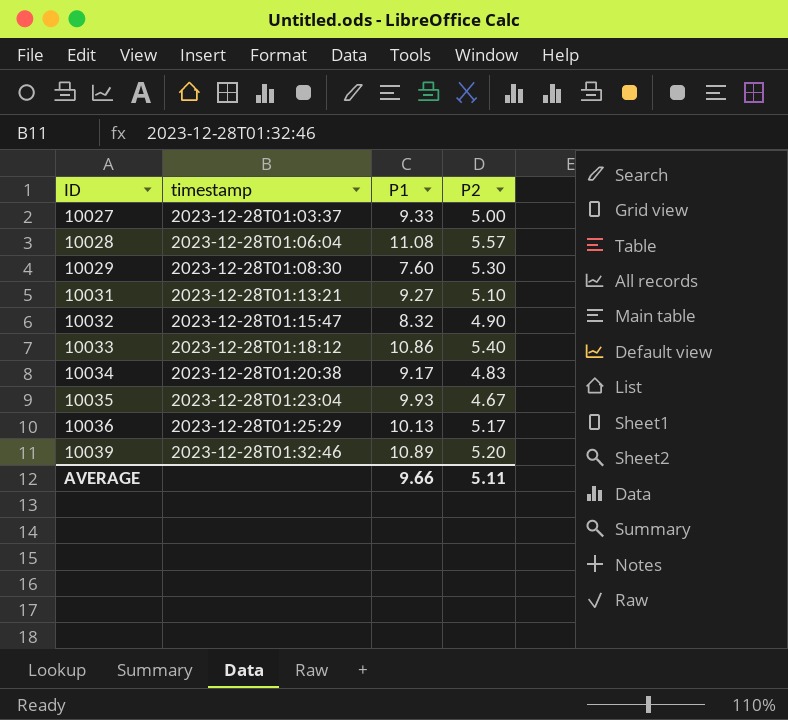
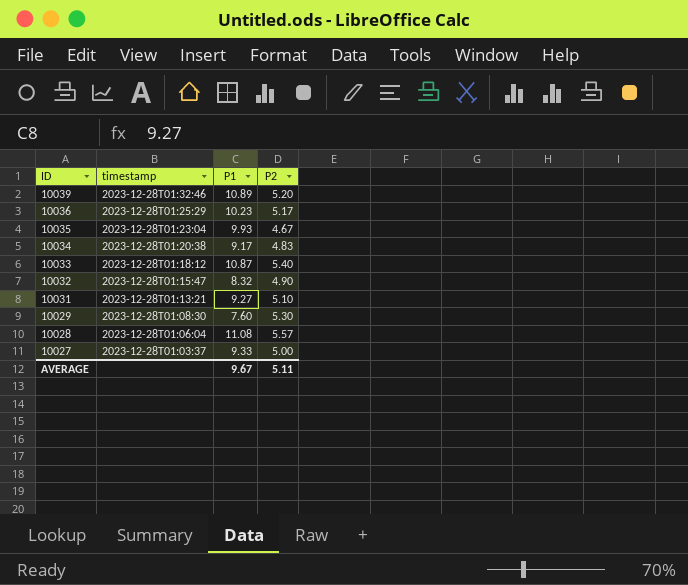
row order: ID ascending -> ID descending
10036 | P1: 10.13 -> 10.23
10033 | P1: 10.86 -> 10.87
AVERAGE | P1: 9.66 -> 9.67

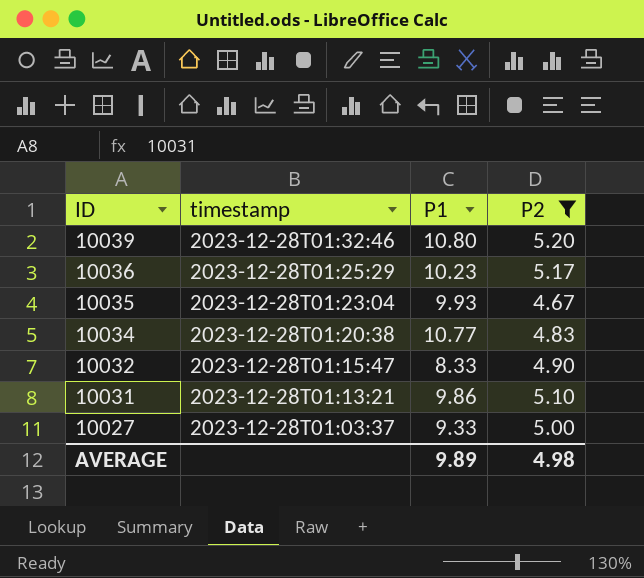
filter: none -> P2 <= 5.20
10039 | P1: 10.89 -> 10.80
10034 | P1: 9.17 -> 10.77
10032 | P1: 8.32 -> 8.33
10031 | P1: 9.27 -> 9.86
AVERAGE | P1: 9.67 -> 9.89
AVERAGE | P2: 5.11 -> 4.98

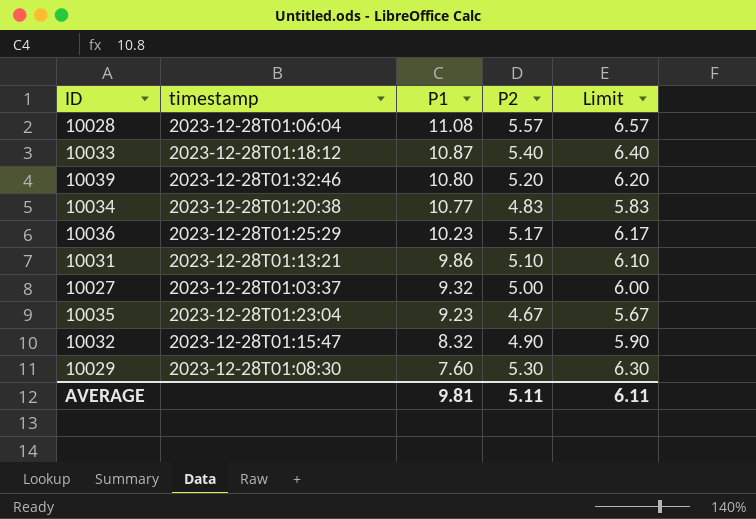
filter: P2 <= 5.20 -> none
row order: ID descending -> P1 descending
column Limit | formula: none -> [P2] + 1
10027 | P1: 9.33 -> 9.32
10035 | P1: 9.93 -> 9.23
10032 | P1: 8.33 -> 8.32
AVERAGE | P1: 9.89 -> 9.81
AVERAGE | P2: 4.98 -> 5.11

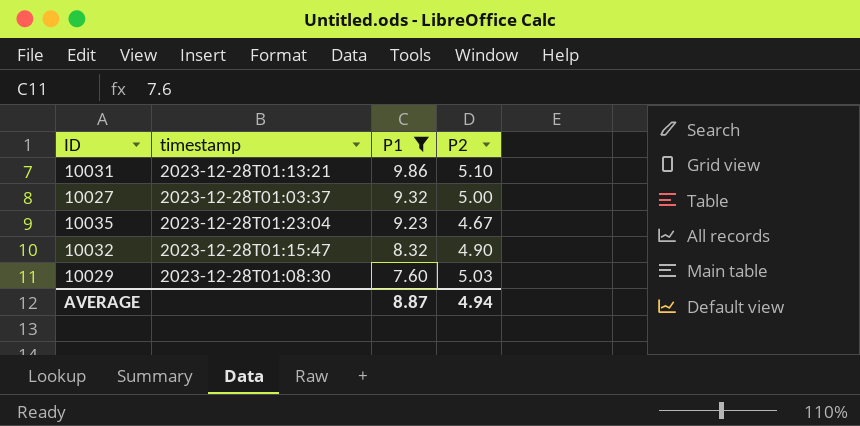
filter: none -> P1 <= 9.86
column Limit | formula: [P2] + 1 -> none
10029 | P2: 5.30 -> 5.03
AVERAGE | P1: 9.81 -> 8.87
AVERAGE | P2: 5.11 -> 4.94

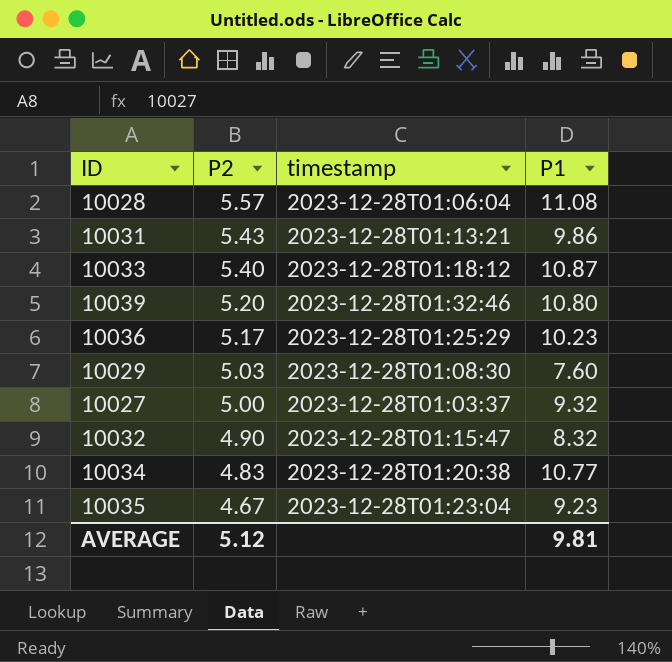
filter: P1 <= 9.86 -> none
row order: P1 descending -> P2 descending
column P2 | position: 4 -> 2
10031 | P2: 5.10 -> 5.43
AVERAGE | P2: 4.94 -> 5.12
AVERAGE | P1: 8.87 -> 9.81

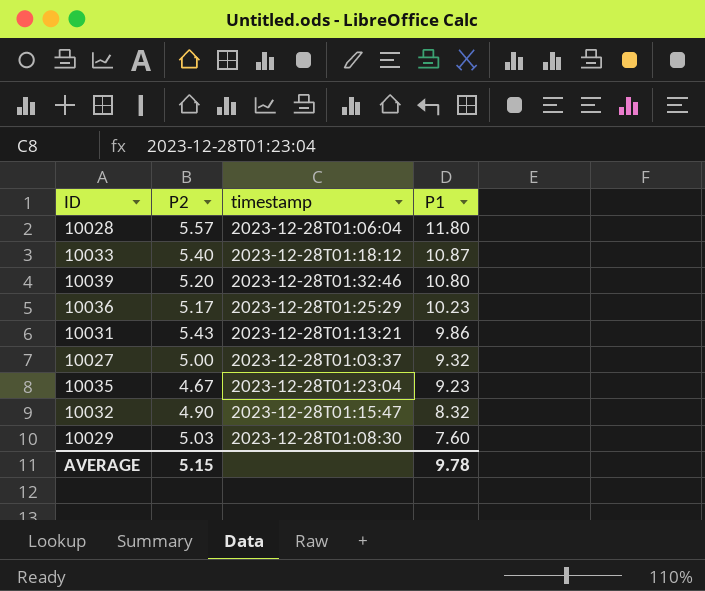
row order: P2 descending -> P1 descending
row 10034: 4.83 | 2023-12-28T01:20:38 | 10.77 -> none
10028 | P1: 11.08 -> 11.80
AVERAGE | P2: 5.12 -> 5.15
AVERAGE | P1: 9.81 -> 9.78

